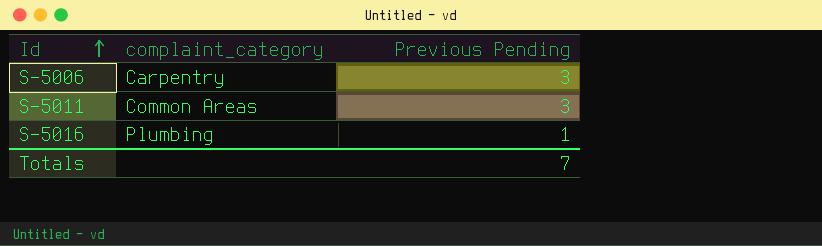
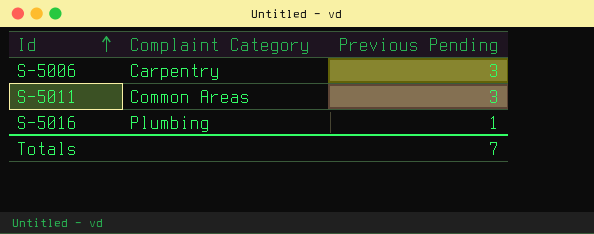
column name: complaint_category -> Complaint Category

